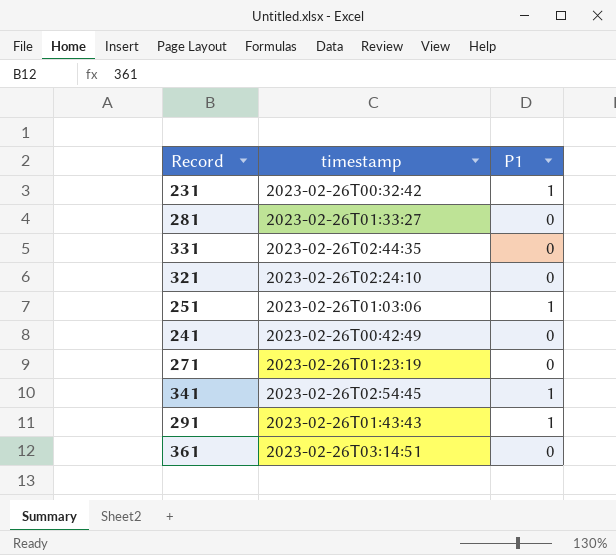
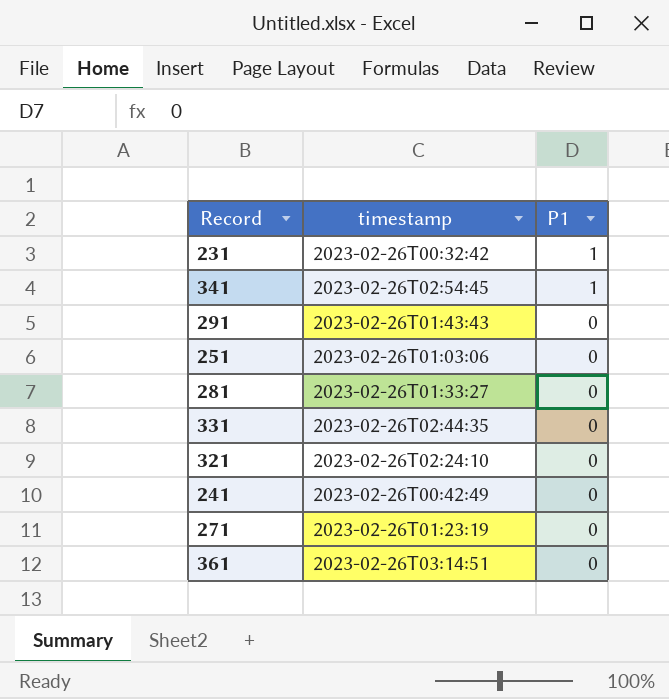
row order: none -> P1 descending
291 | P1: 1 -> 0
251 | P1: 1 -> 0

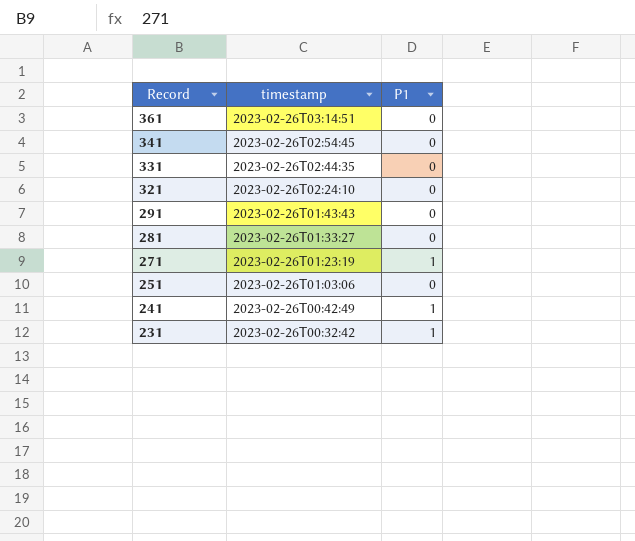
row order: P1 descending -> Record descending
341 | P1: 1 -> 0
271 | P1: 0 -> 1
241 | P1: 0 -> 1

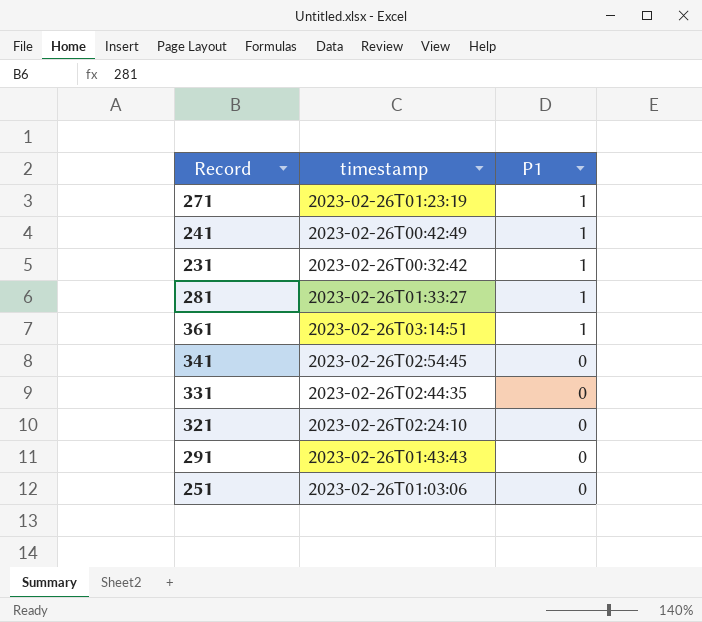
row order: Record descending -> P1 descending
281 | P1: 0 -> 1
361 | P1: 0 -> 1

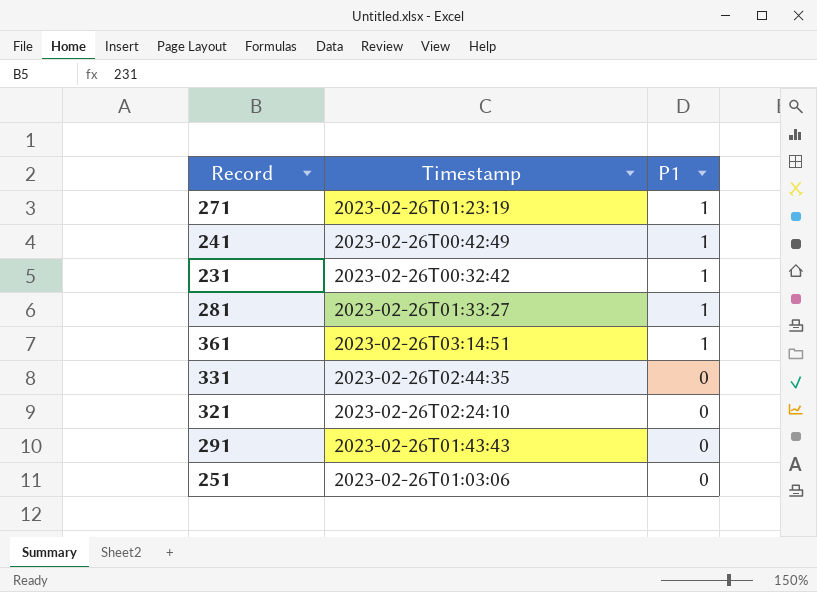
column name: timestamp -> Timestamp
row 341: 2023-02-26T02:54:45 | 0 -> none

